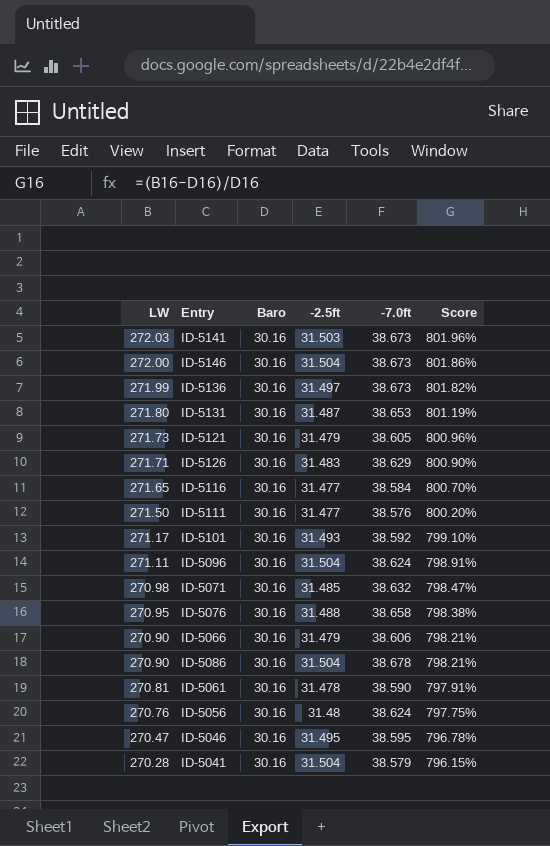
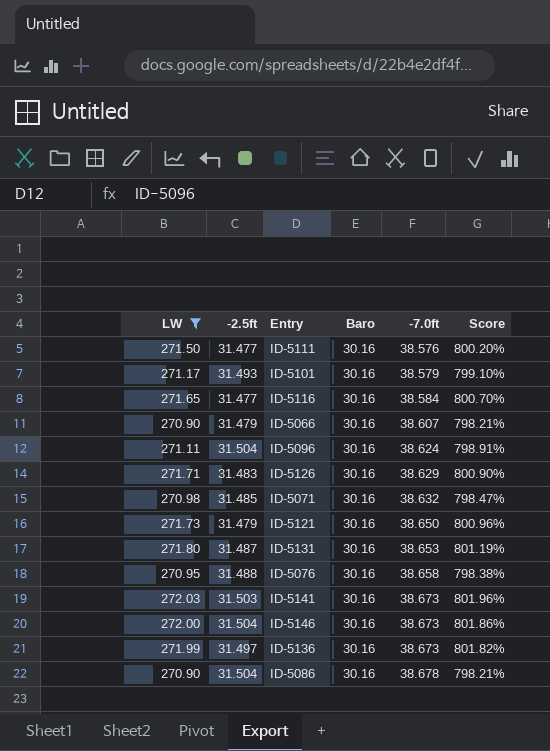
filter: none -> LW >= 270.90
row order: LW descending -> -7.0ft ascending
column -2.5ft | position: 4 -> 2
ID-5101 | -7.0ft: 38.592 -> 38.579
ID-5066 | -7.0ft: 38.606 -> 38.607
ID-5121 | -7.0ft: 38.605 -> 38.650

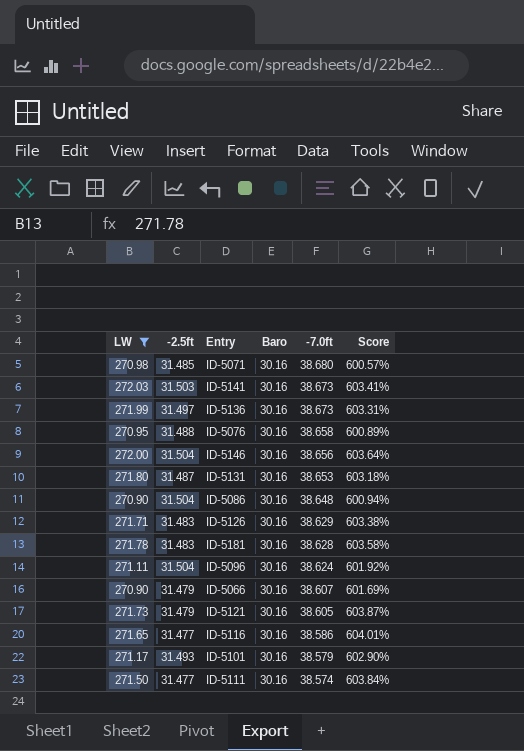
row order: -7.0ft ascending -> -7.0ft descending
column Score | formula: ([LW] - [Baro]) / [Baro] -> ([LW] - [-7.0ft]) / [-7.0ft]
ID-5071 | -7.0ft: 38.632 -> 38.680
ID-5146 | -7.0ft: 38.673 -> 38.656
ID-5086 | -7.0ft: 38.678 -> 38.648
row ID-5181: none -> 271.78 | 31.483 | 30.16 | 38.628 | 603.58%
ID-5121 | -7.0ft: 38.650 -> 38.605
ID-5116 | -7.0ft: 38.584 -> 38.586
ID-5111 | -7.0ft: 38.576 -> 38.574

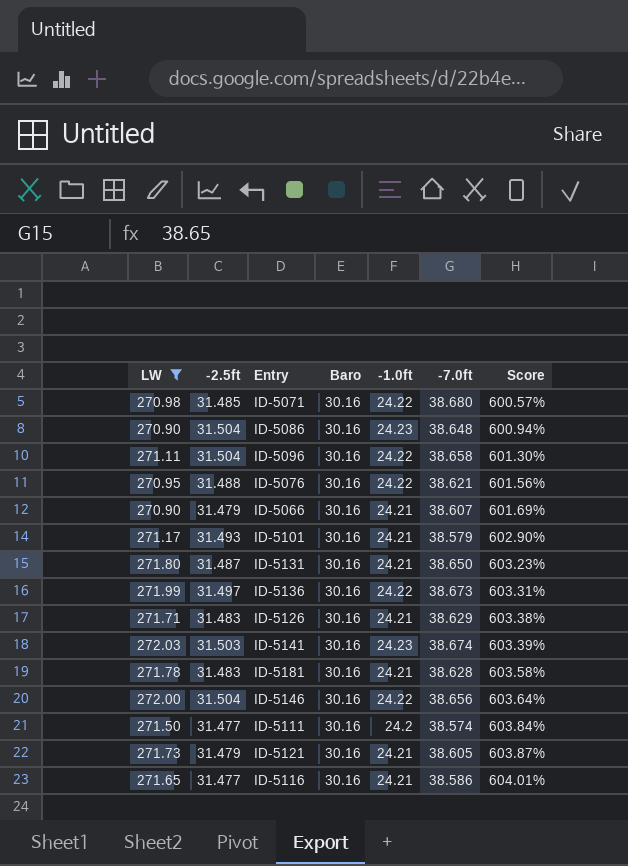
row order: -7.0ft descending -> Score ascending
column -1.0ft | position: none -> 5
ID-5096 | -7.0ft: 38.624 -> 38.658
ID-5096 | Score: 601.92% -> 601.30%
ID-5076 | -7.0ft: 38.658 -> 38.621
ID-5076 | Score: 600.89% -> 601.56%
ID-5131 | -7.0ft: 38.653 -> 38.650
ID-5131 | Score: 603.18% -> 603.23%
ID-5141 | -7.0ft: 38.673 -> 38.674
ID-5141 | Score: 603.41% -> 603.39%

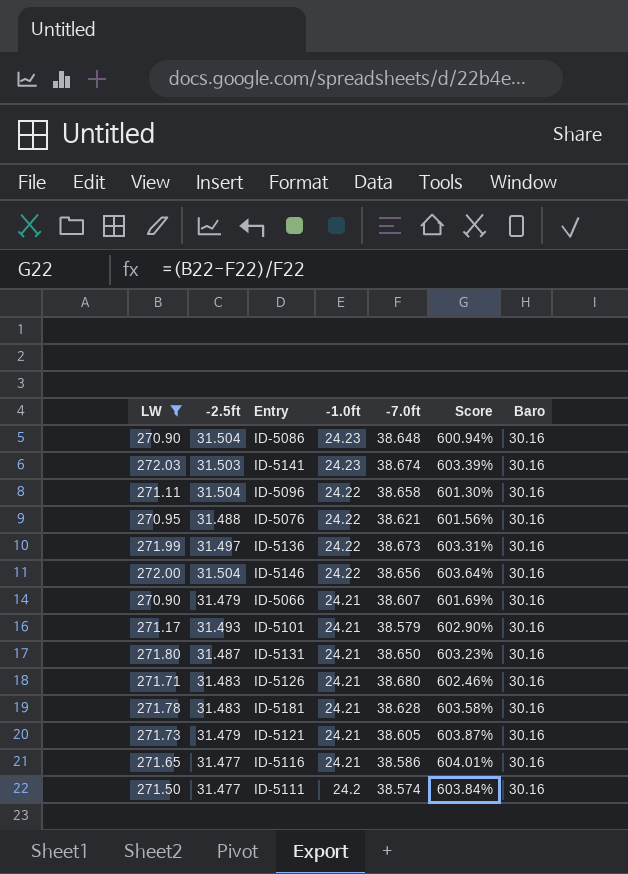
row order: Score ascending -> -1.0ft descending
column Baro | position: 4 -> 7
row ID-5071: 270.98 | 31.485 | 30.16 | 24.22 | 38.680 | 600.57% -> none
ID-5126 | -7.0ft: 38.629 -> 38.680
ID-5126 | Score: 603.38% -> 602.46%

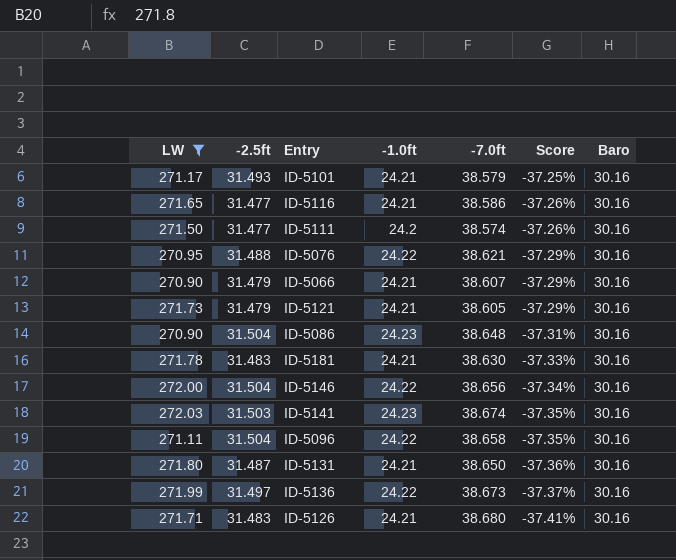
row order: -1.0ft descending -> Score descending
column Score | formula: ([LW] - [-7.0ft]) / [-7.0ft] -> ([-1.0ft] - [-7.0ft]) / [-7.0ft]
ID-5181 | -7.0ft: 38.628 -> 38.630

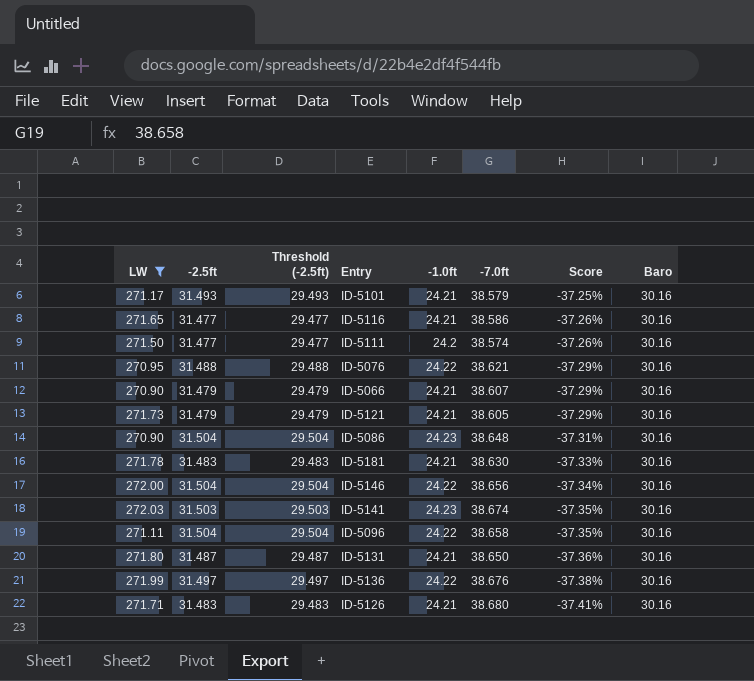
column Threshold (-2.5ft) | formula: none -> [-2.5ft] - 2
ID-5136 | -7.0ft: 38.673 -> 38.676
ID-5136 | Score: -37.37% -> -37.38%

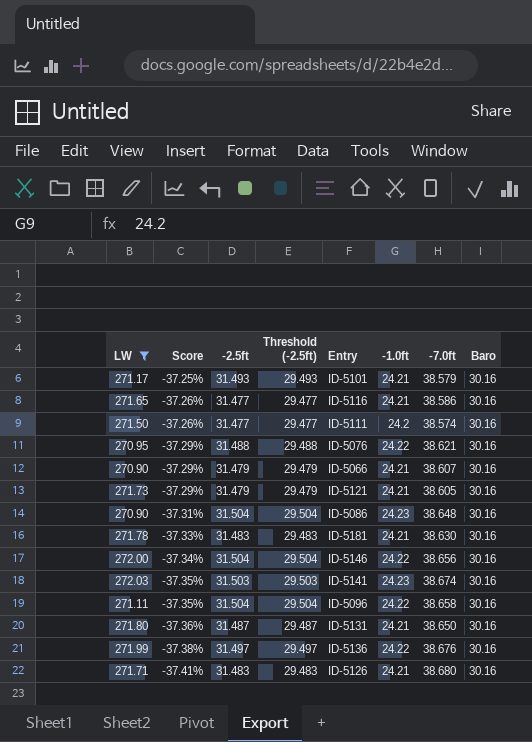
column Score | position: 7 -> 2

